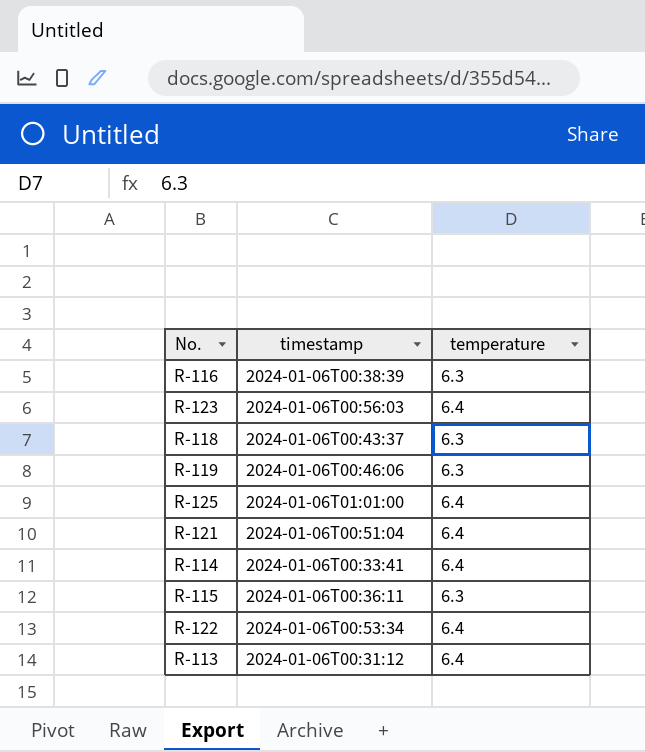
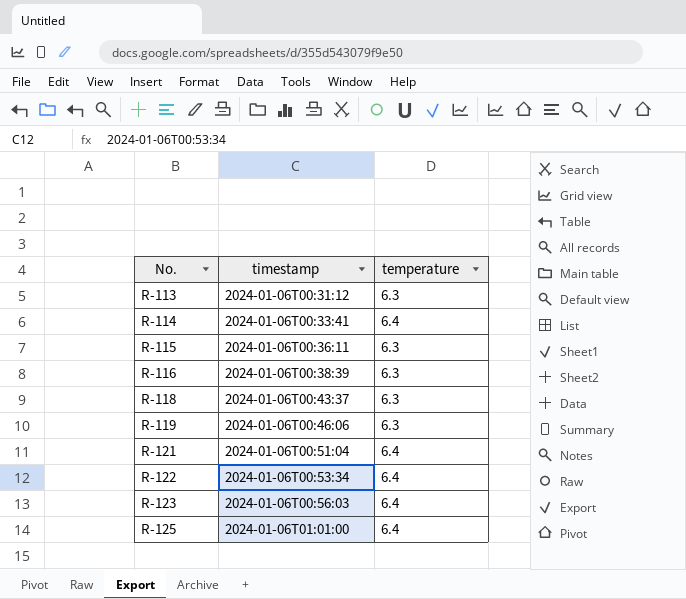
row order: none -> No. ascending
R-113 | temperature: 6.4 -> 6.3

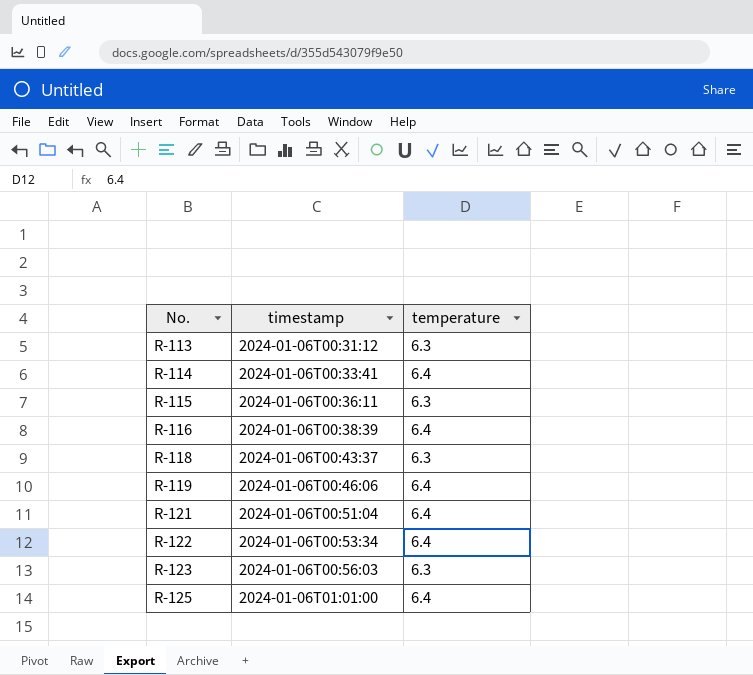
R-116 | temperature: 6.3 -> 6.4
R-119 | temperature: 6.3 -> 6.4
R-123 | temperature: 6.4 -> 6.3

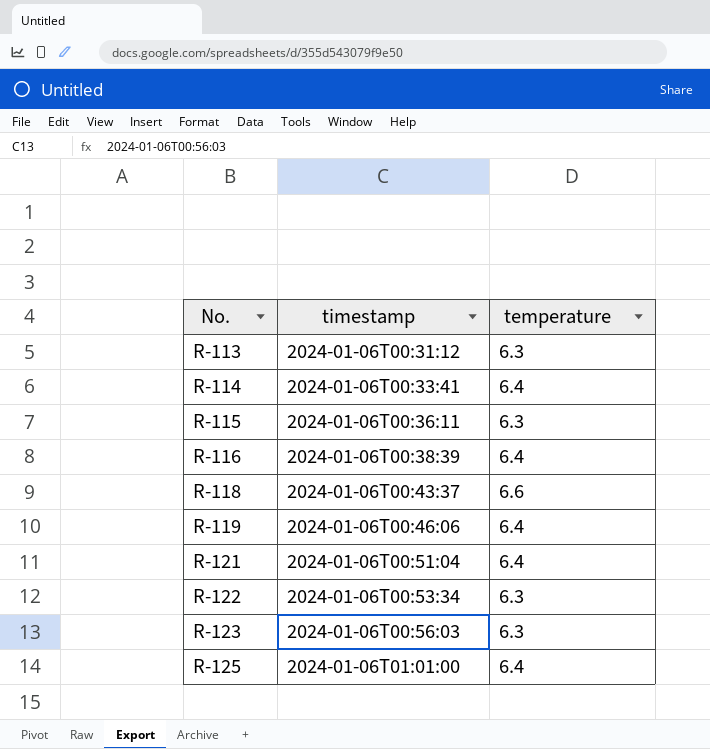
R-118 | temperature: 6.3 -> 6.6
R-122 | temperature: 6.4 -> 6.3

